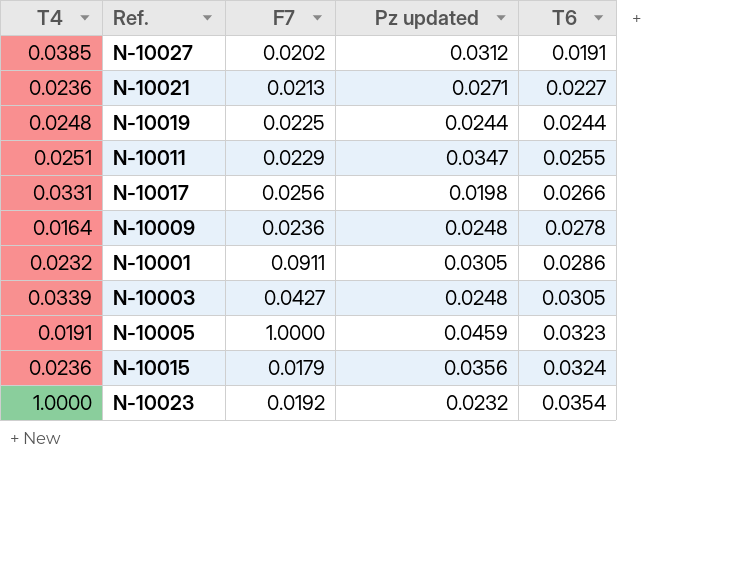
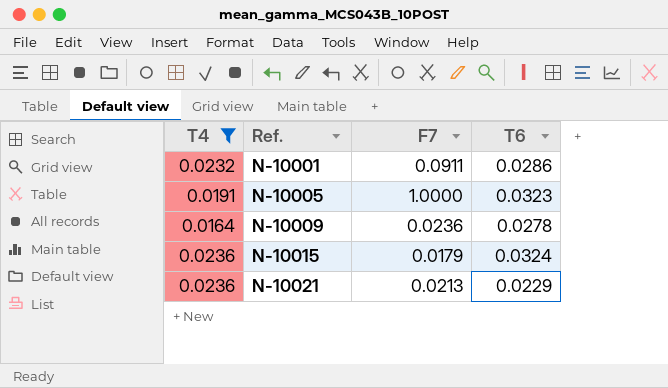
filter: none -> T4 <= 0.0236
row order: T6 ascending -> Ref. ascending
column Pz updated | position: 4 -> none
N-10021 | T6: 0.0227 -> 0.0229

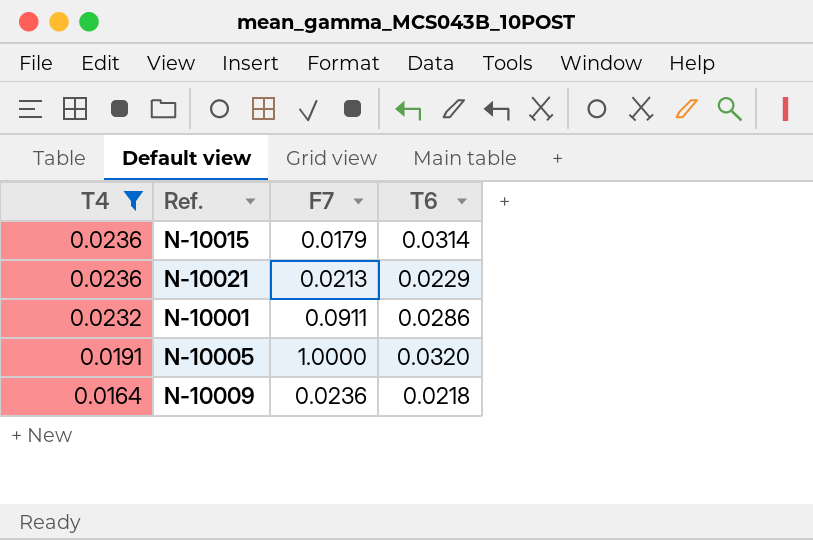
row order: Ref. ascending -> T4 descending
N-10015 | T6: 0.0324 -> 0.0314
N-10005 | T6: 0.0323 -> 0.0320
N-10009 | T6: 0.0278 -> 0.0218

